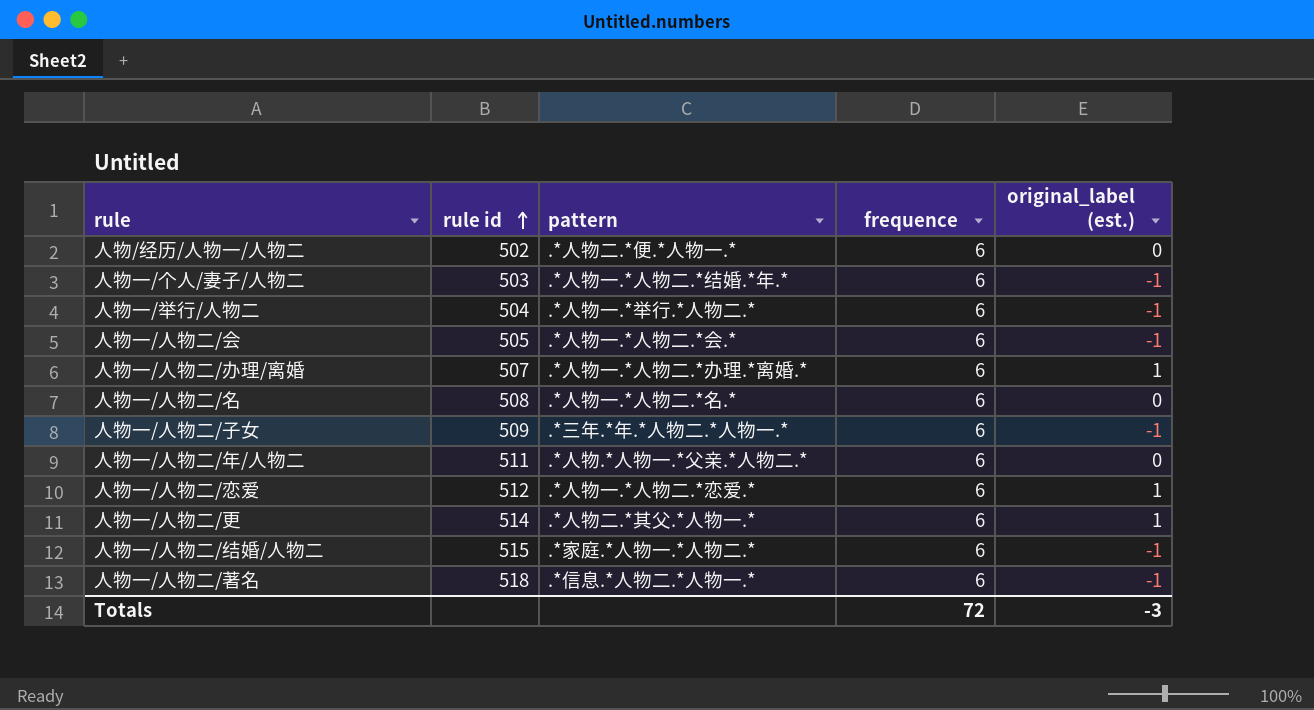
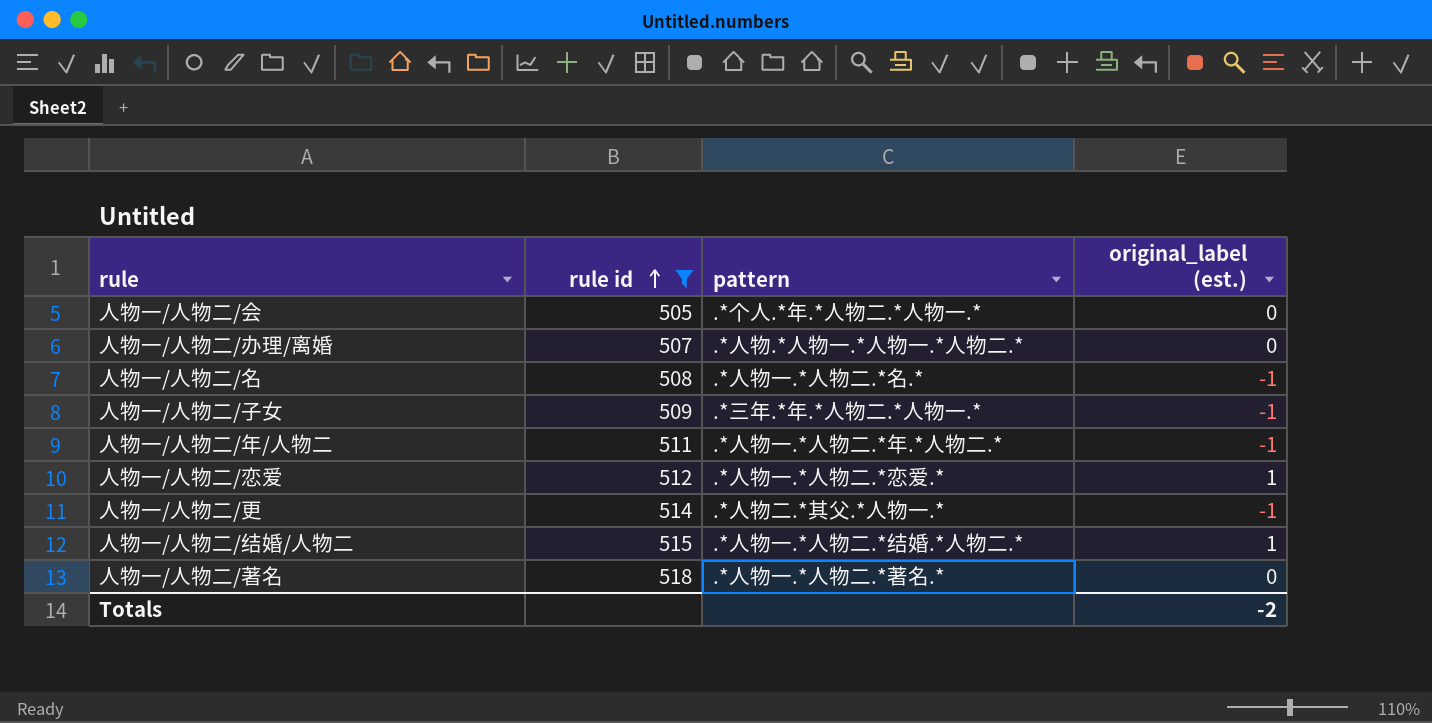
filter: none -> rule id >= 505
column frequence | position: 4 -> none
人物一/人物二/会 | pattern: .*人物一.*人物二.*会.* -> .*个人.*年.*人物二.*人物一.*
人物一/人物二/会 | original_label (est.): -1 -> 0
人物一/人物二/办理/离婚 | pattern: .*人物一.*人物二.*办理.*离婚.* -> .*人物.*人物一.*人物一.*人物二.*
人物一/人物二/办理/离婚 | original_label (est.): 1 -> 0
人物一/人物二/名 | original_label (est.): 0 -> -1
人物一/人物二/年/人物二 | pattern: .*人物.*人物一.*父亲.*人物二.* -> .*人物一.*人物二.*年.*人物二.*
人物一/人物二/年/人物二 | original_label (est.): 0 -> -1
人物一/人物二/更 | original_label (est.): 1 -> -1
人物一/人物二/结婚/人物二 | pattern: .*家庭.*人物一.*人物二.* -> .*人物一.*人物二.*结婚.*人物二.*
人物一/人物二/结婚/人物二 | original_label (est.): -1 -> 1
人物一/人物二/著名 | pattern: .*信息.*人物二.*人物一.* -> .*人物一.*人物二.*著名.*
人物一/人物二/著名 | original_label (est.): -1 -> 0
Totals | original_label (est.): -3 -> -2

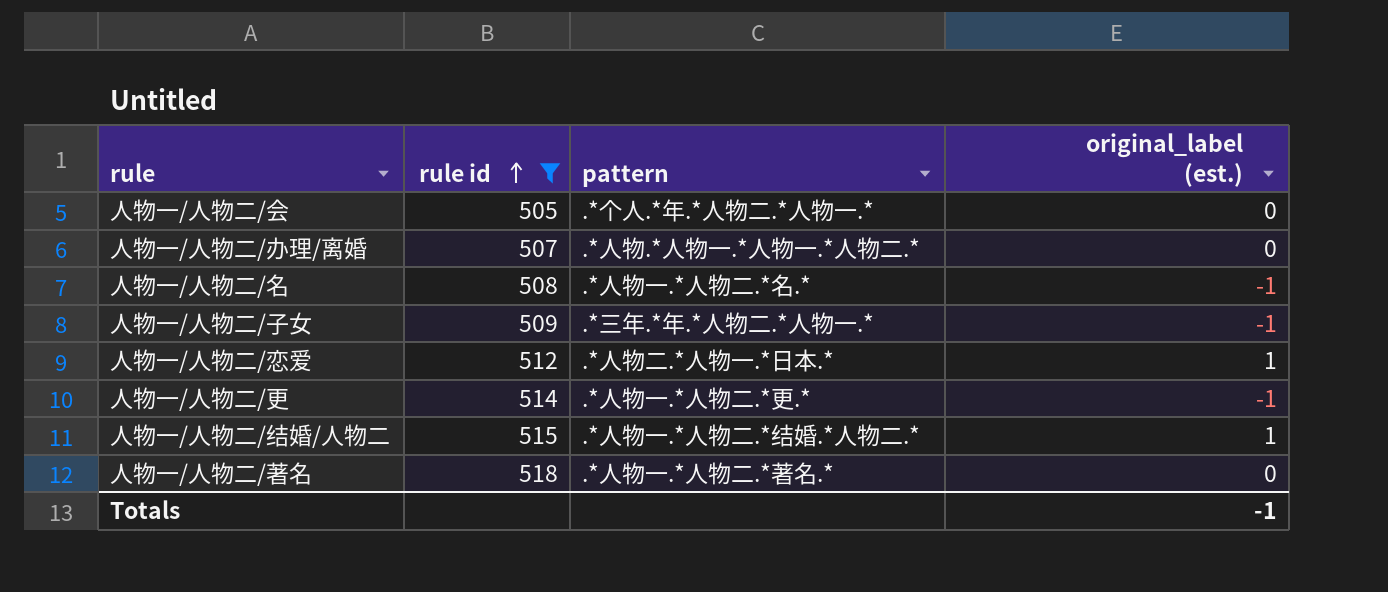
row 人物一/人物二/年/人物二: 511 | .*人物一.*人物二.*年.*人物二.* | -1 -> none
人物一/人物二/恋爱 | pattern: .*人物一.*人物二.*恋爱.* -> .*人物二.*人物一.*日本.*
人物一/人物二/更 | pattern: .*人物二.*其父.*人物一.* -> .*人物一.*人物二.*更.*
Totals | original_label (est.): -2 -> -1

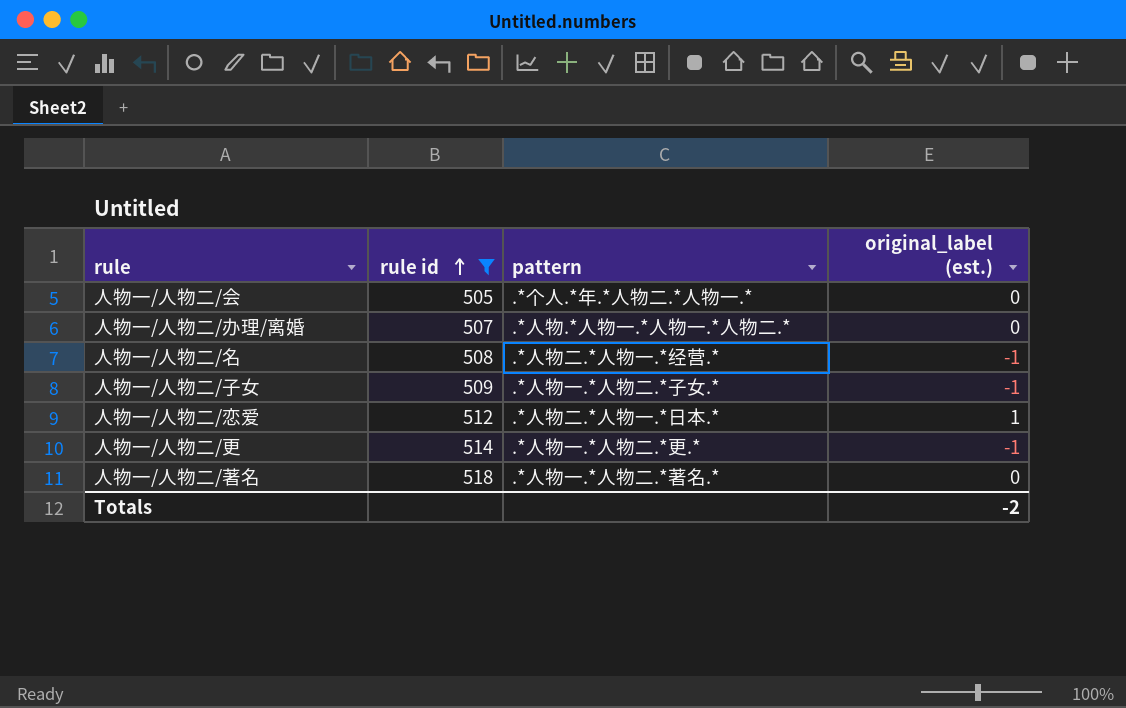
row 人物一/人物二/结婚/人物二: 515 | .*人物一.*人物二.*结婚.*人物二.* | 1 -> none
人物一/人物二/名 | pattern: .*人物一.*人物二.*名.* -> .*人物二.*人物一.*经营.*
人物一/人物二/子女 | pattern: .*三年.*年.*人物二.*人物一.* -> .*人物一.*人物二.*子女.*
Totals | original_label (est.): -1 -> -2

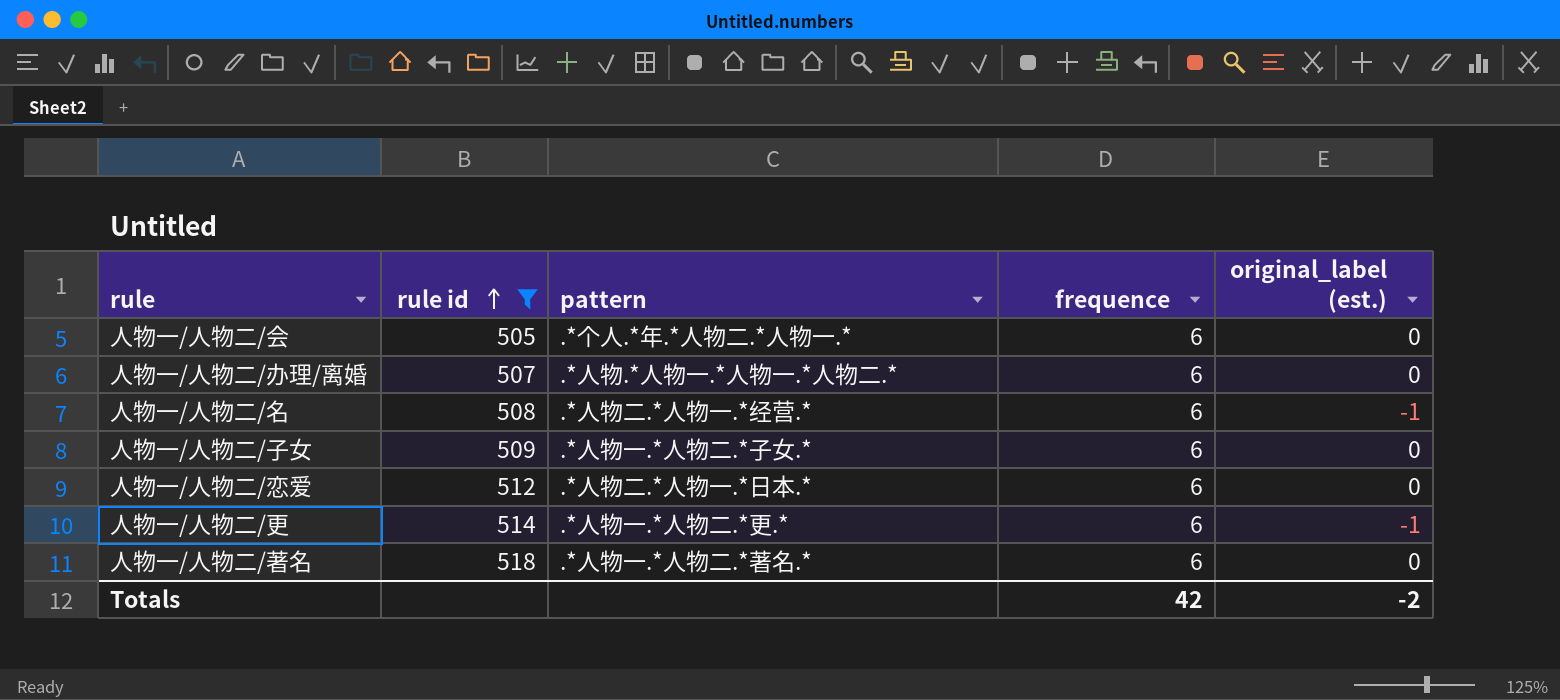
column frequence | position: none -> 4
人物一/人物二/子女 | original_label (est.): -1 -> 0
人物一/人物二/恋爱 | original_label (est.): 1 -> 0

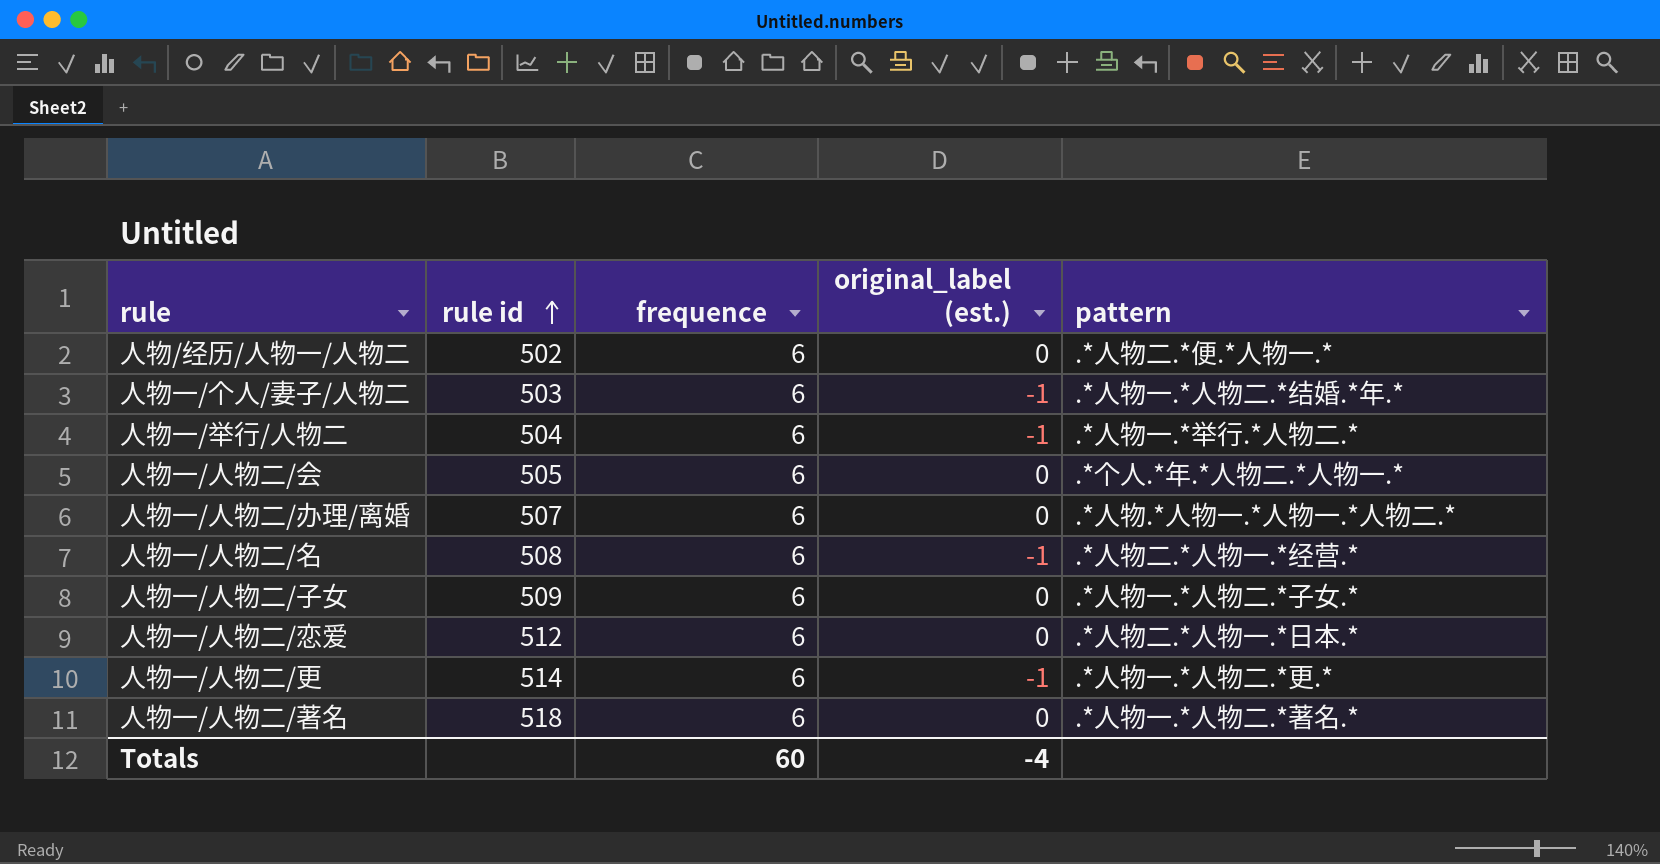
filter: rule id >= 505 -> none
column pattern | position: 3 -> 5
Totals | frequence: 42 -> 60
Totals | original_label (est.): -2 -> -4

